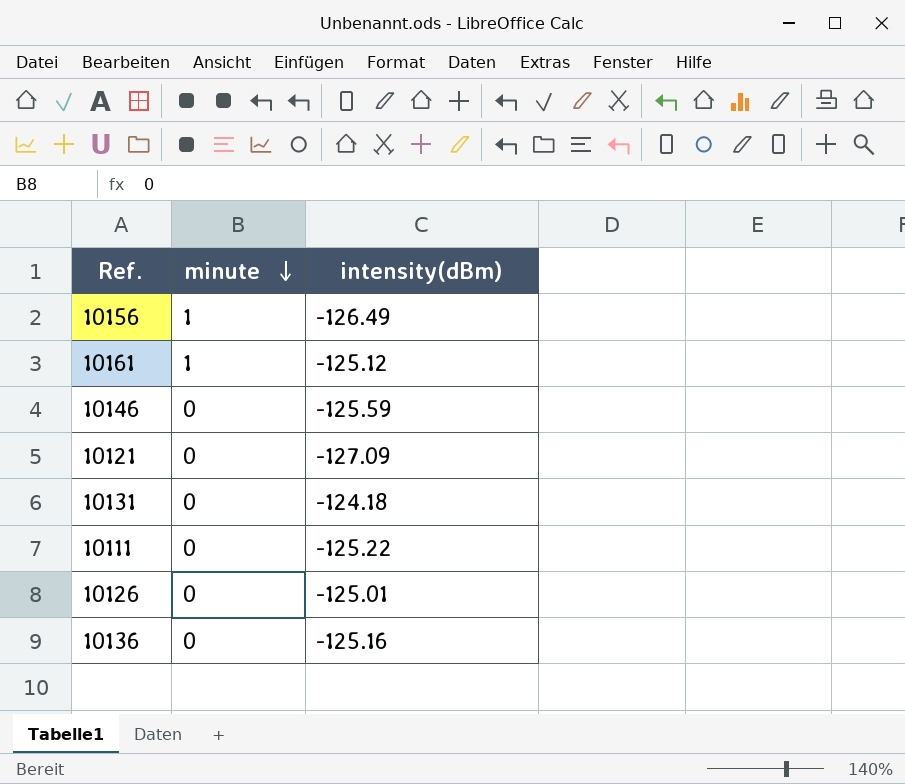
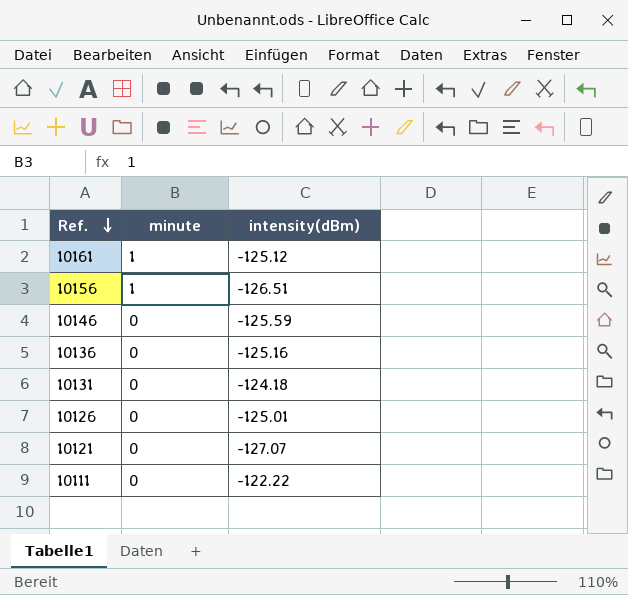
row order: minute descending -> Ref. descending
10156 | intensity(dBm): -126.49 -> -126.51
10121 | intensity(dBm): -127.09 -> -127.07
10111 | intensity(dBm): -125.22 -> -122.22

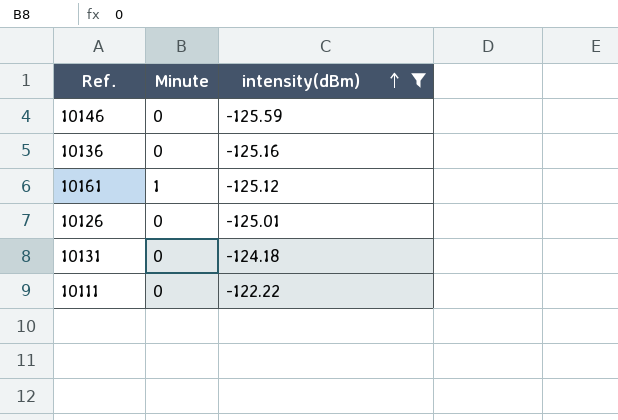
filter: none -> intensity(dBm) >= -125.59
row order: Ref. descending -> intensity(dBm) ascending
column name: minute -> Minute

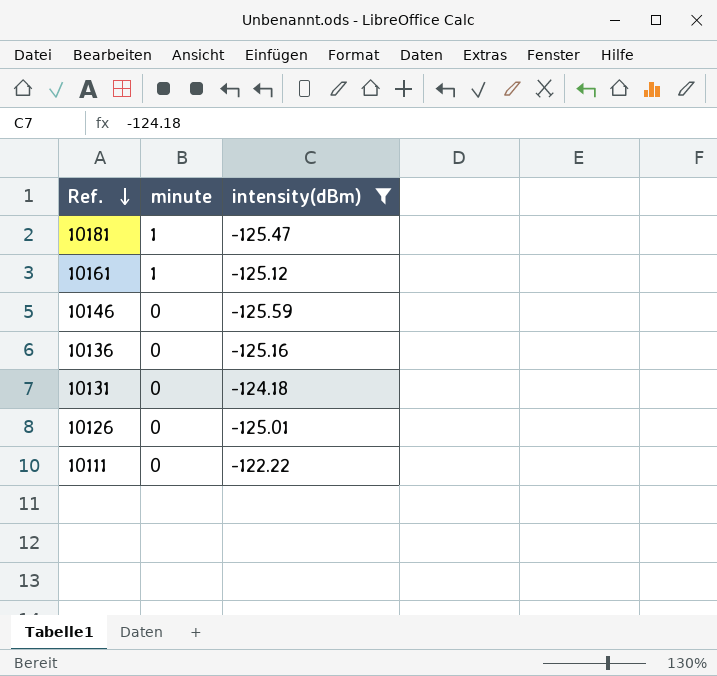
row order: intensity(dBm) ascending -> Ref. descending
column name: Minute -> minute
row 10181: none -> 1 | -125.47

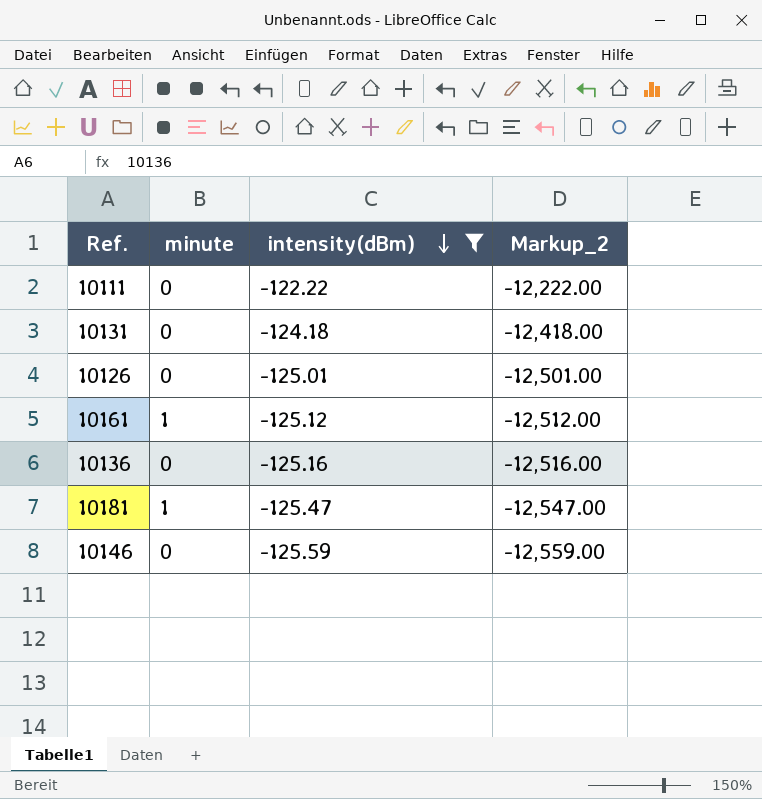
row order: Ref. descending -> intensity(dBm) descending
column Markup_2 | formula: none -> [intensity(dBm)] * 100

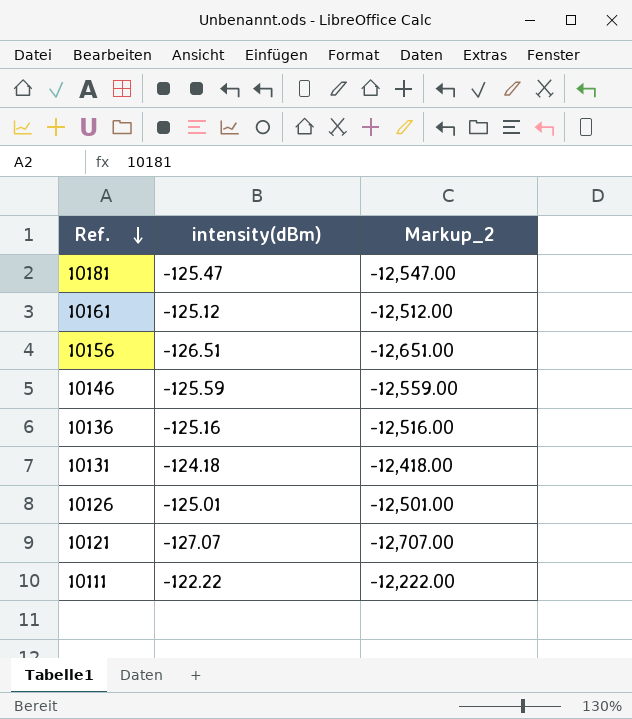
filter: intensity(dBm) >= -125.59 -> none
row order: intensity(dBm) descending -> Ref. descending
column minute | position: 2 -> none

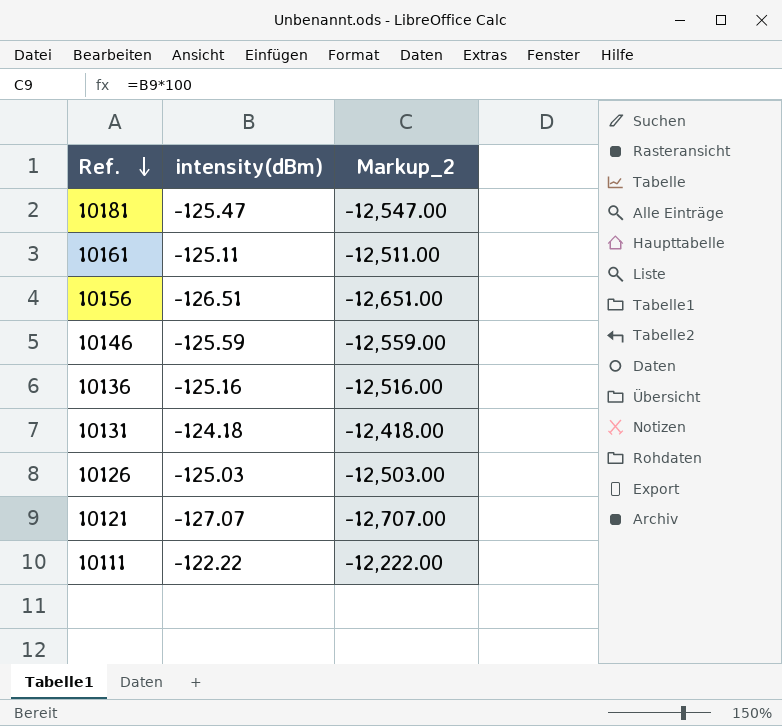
10161 | intensity(dBm): -125.12 -> -125.11
10161 | Markup_2: -12,512.00 -> -12,511.00
10126 | intensity(dBm): -125.01 -> -125.03
10126 | Markup_2: -12,501.00 -> -12,503.00

